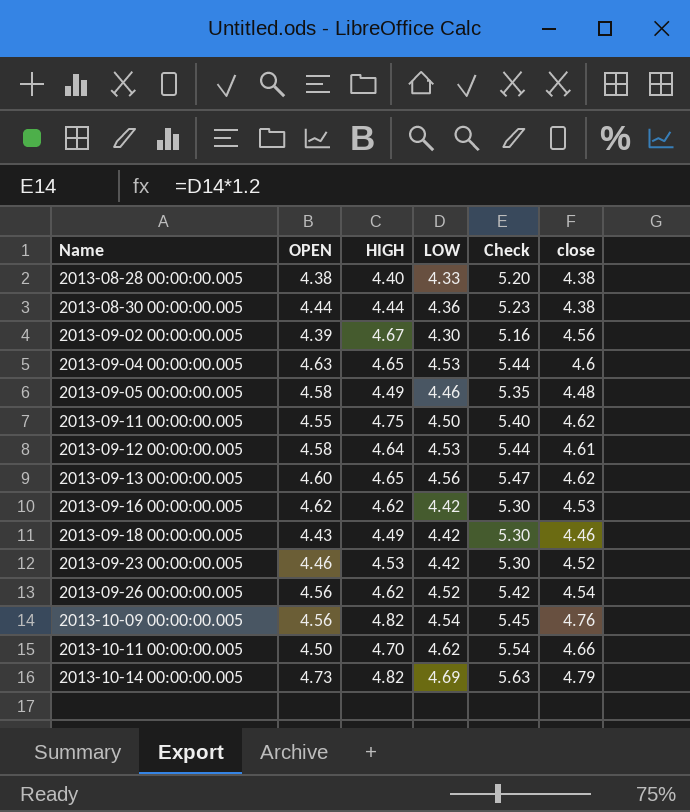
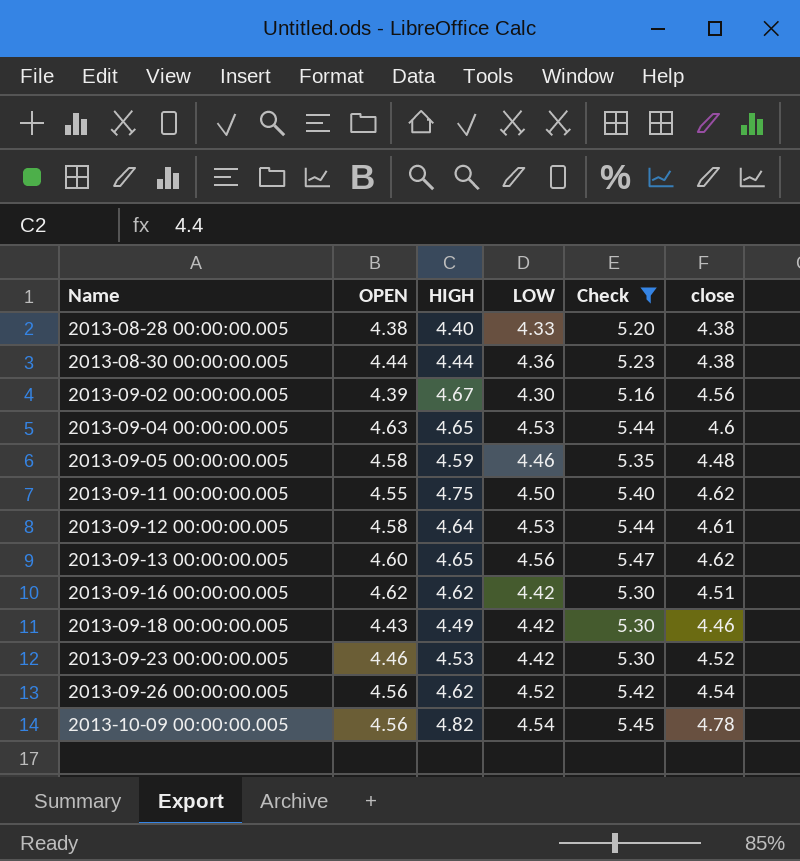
filter: none -> Check <= 5.47
2013-09-05 00:00:00.005 | HIGH: 4.49 -> 4.59
2013-09-16 00:00:00.005 | close: 4.53 -> 4.51
2013-10-09 00:00:00.005 | close: 4.76 -> 4.78

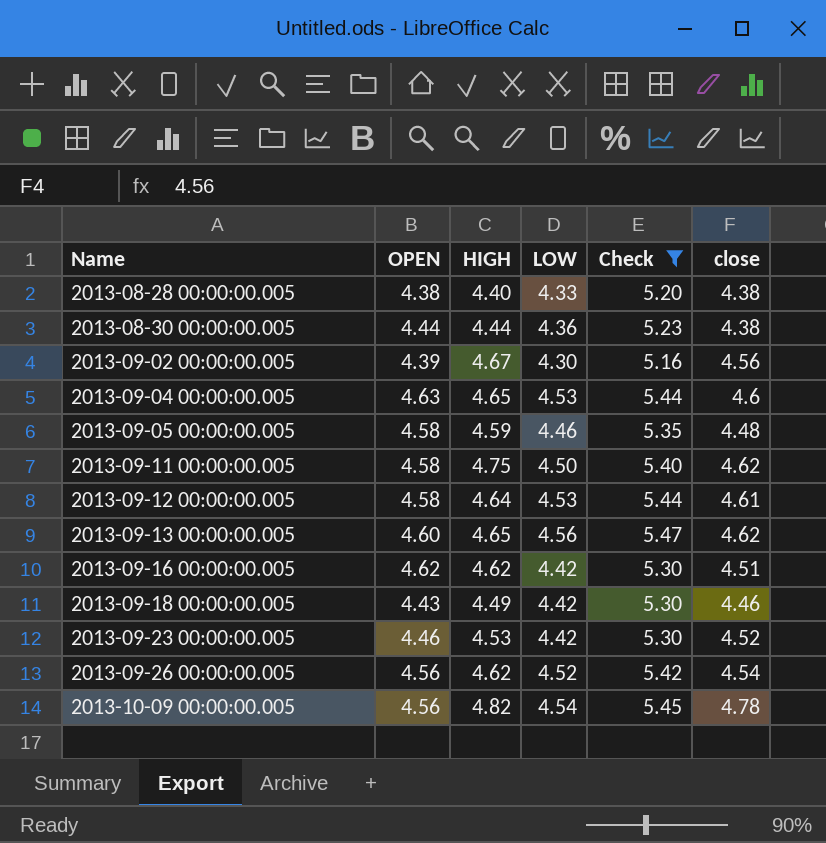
2013-09-11 00:00:00.005 | OPEN: 4.55 -> 4.58

